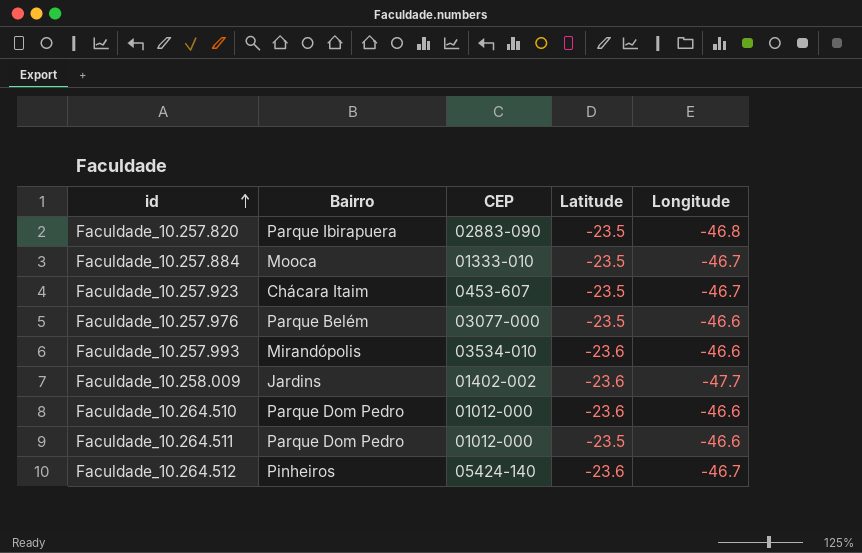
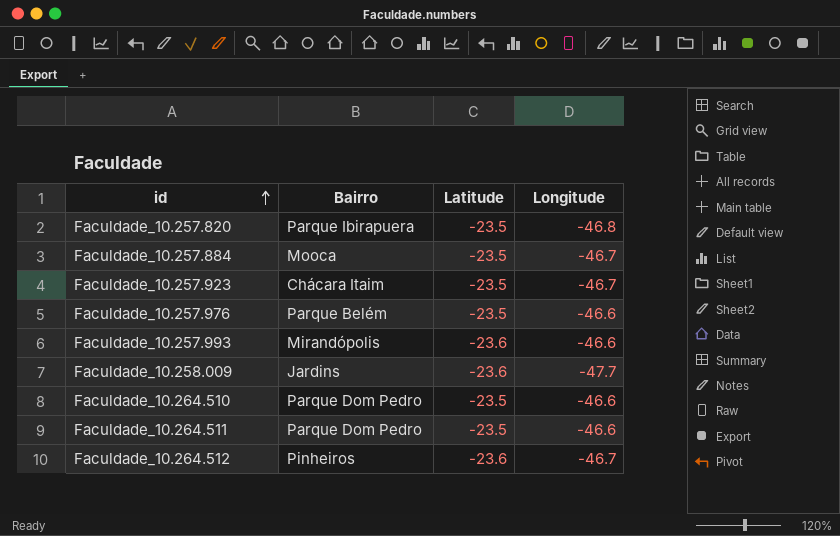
column CEP | position: 3 -> none
Faculdade_10.264.510 | Latitude: -23.6 -> -23.5

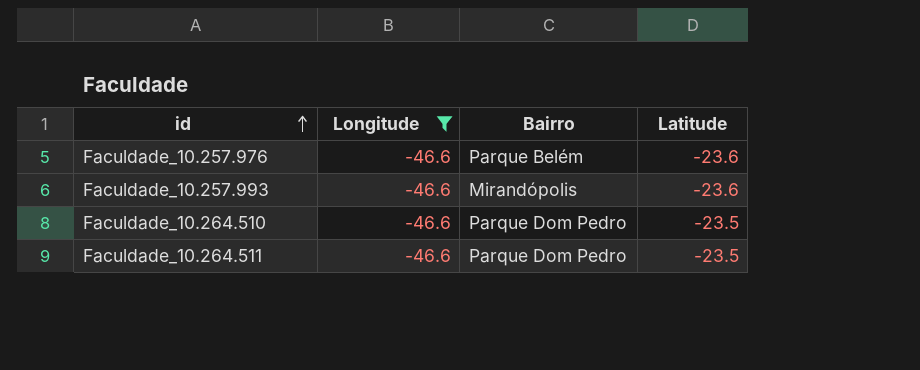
filter: none -> Longitude = -46.6
column Longitude | position: 4 -> 2
Faculdade_10.257.976 | Latitude: -23.5 -> -23.6

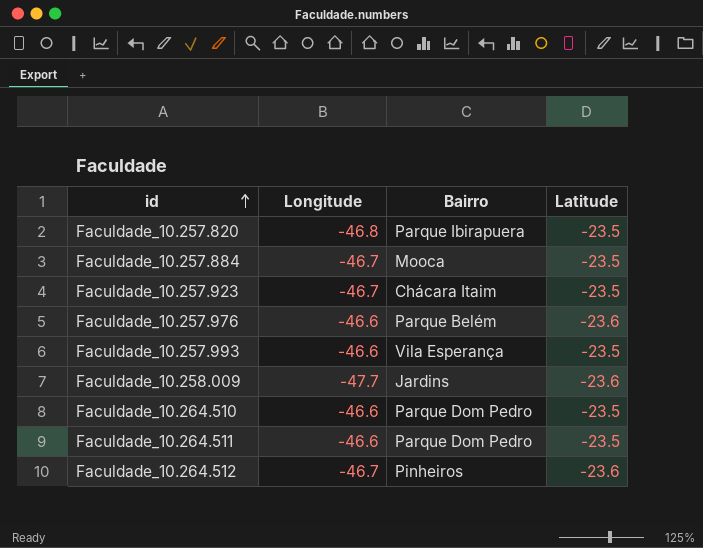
filter: Longitude = -46.6 -> none
Faculdade_10.257.993 | Bairro: Mirandópolis -> Vila Esperança
Faculdade_10.257.993 | Latitude: -23.6 -> -23.5

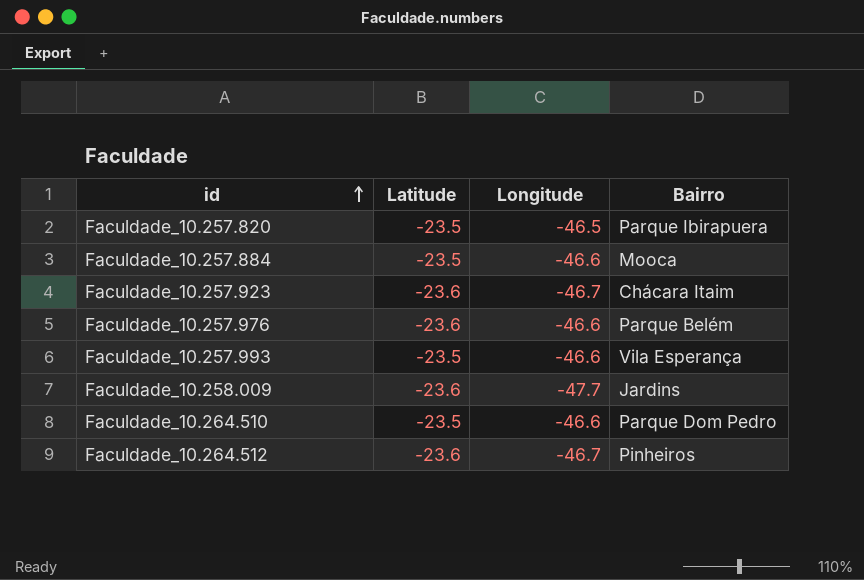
column Latitude | position: 4 -> 2
row Faculdade_10.264.511: -46.6 | Parque Dom Pedro | -23.5 -> none
Faculdade_10.257.820 | Longitude: -46.8 -> -46.5
Faculdade_10.257.884 | Longitude: -46.7 -> -46.6
Faculdade_10.257.923 | Latitude: -23.5 -> -23.6

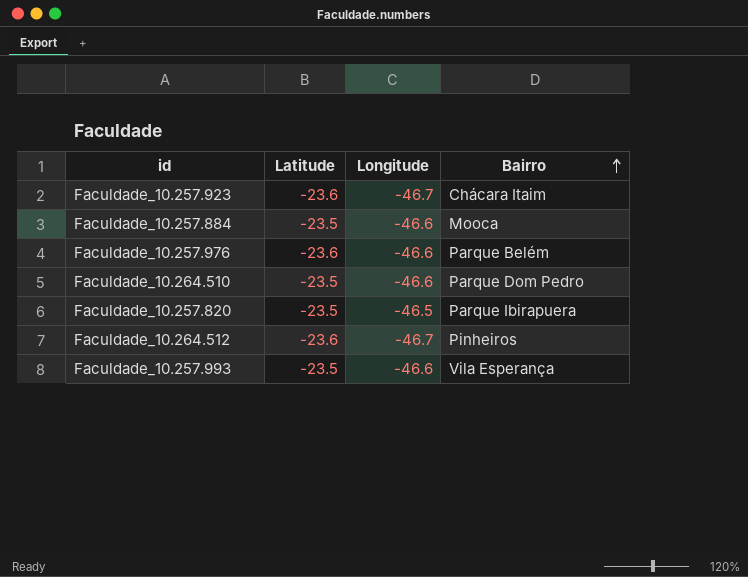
row order: id ascending -> Bairro ascending
row Faculdade_10.258.009: -23.6 | -47.7 | Jardins -> none

